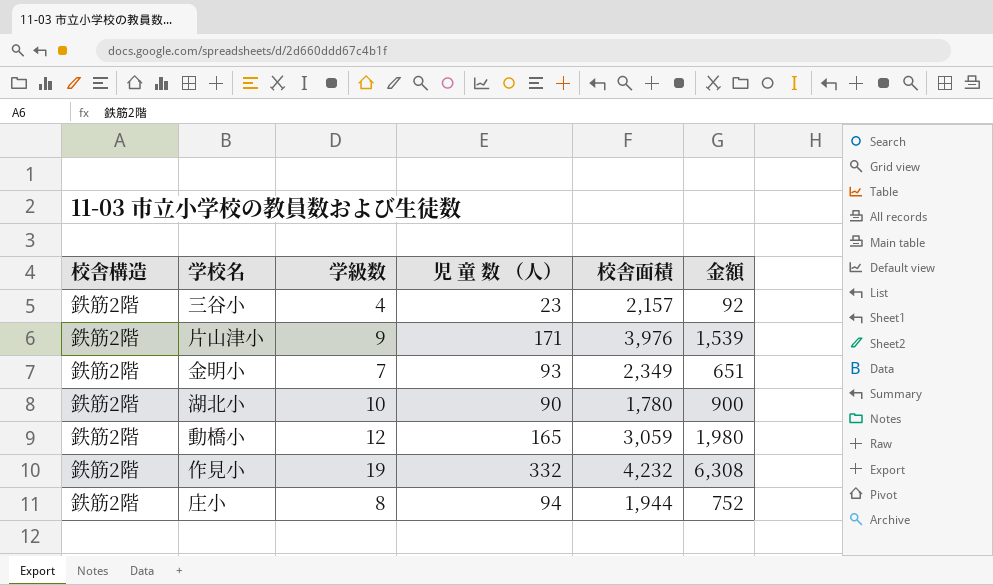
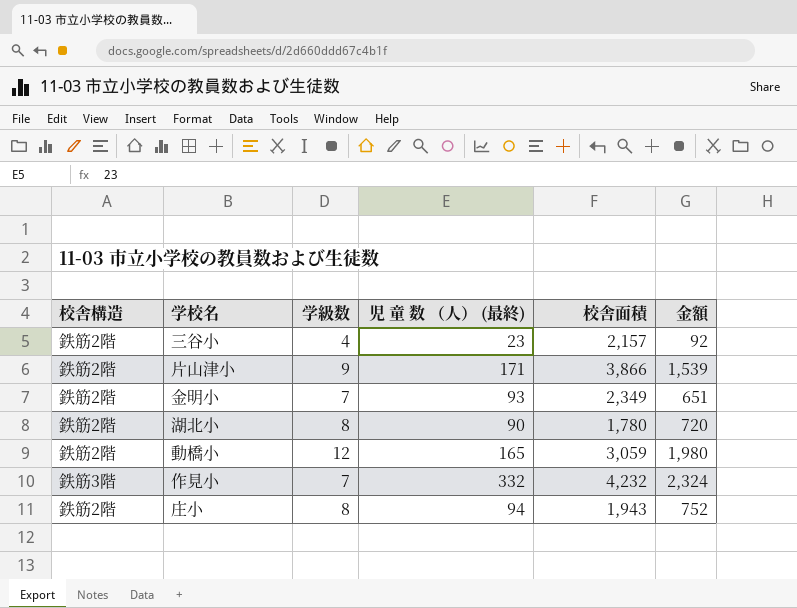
column name: 児 童 数 （人） -> 児 童 数 （人） (最終)
片山津小 | 校舎面積: 3,976 -> 3,866
湖北小 | 学級数: 10 -> 8
湖北小 | 金額: 900 -> 720
作見小 | 校舎構造: 鉄筋2階 -> 鉄筋3階
作見小 | 学級数: 19 -> 7
作見小 | 金額: 6,308 -> 2,324
庄小 | 校舎面積: 1,944 -> 1,943

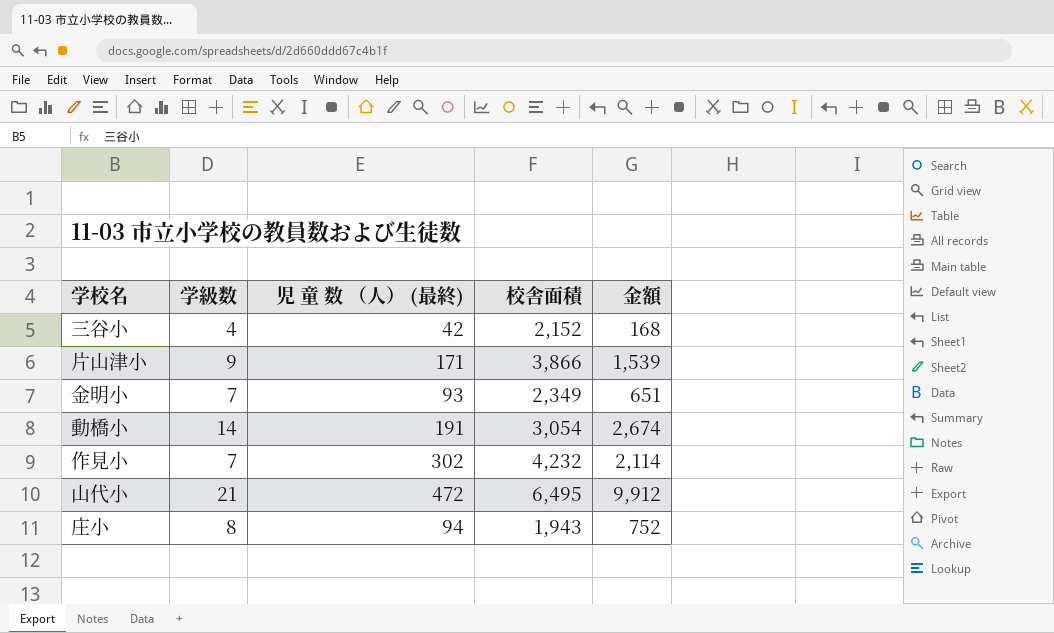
column 校舎構造 | position: 1 -> none
row 湖北小: 鉄筋2階 | 8 | 90 | 1,780 | 720 -> none
三谷小 | 児 童 数 （人） (最終): 23 -> 42
三谷小 | 校舎面積: 2,157 -> 2,152
三谷小 | 金額: 92 -> 168
動橋小 | 学級数: 12 -> 14
動橋小 | 児 童 数 （人） (最終): 165 -> 191
動橋小 | 校舎面積: 3,059 -> 3,054
動橋小 | 金額: 1,980 -> 2,674
作見小 | 児 童 数 （人） (最終): 332 -> 302
作見小 | 金額: 2,324 -> 2,114
row 山代小: none -> 21 | 472 | 6,495 | 9,912

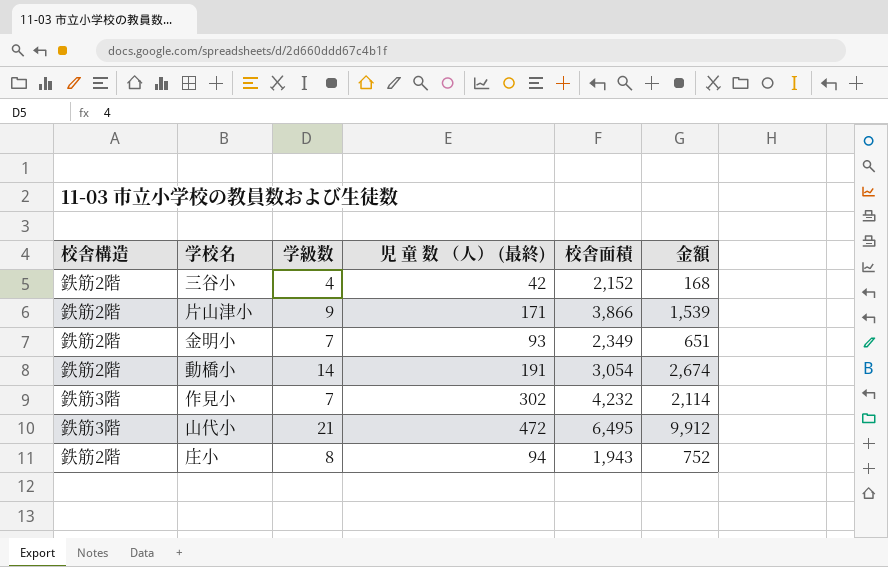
column 校舎構造 | position: none -> 1

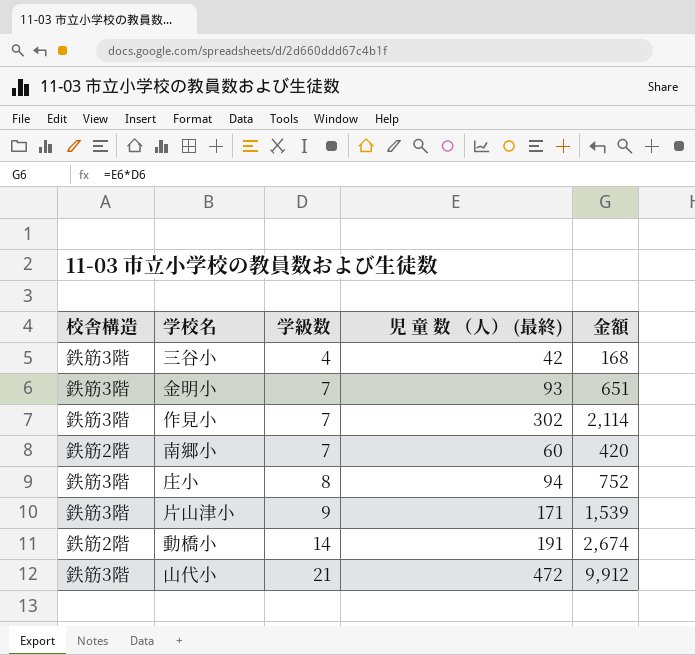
row order: none -> 学級数 ascending
column 校舎面積 | position: 5 -> none
三谷小 | 校舎構造: 鉄筋2階 -> 鉄筋3階
金明小 | 校舎構造: 鉄筋2階 -> 鉄筋3階
row 南郷小: none -> 鉄筋2階 | 7 | 60 | 420
庄小 | 校舎構造: 鉄筋2階 -> 鉄筋3階
片山津小 | 校舎構造: 鉄筋2階 -> 鉄筋3階

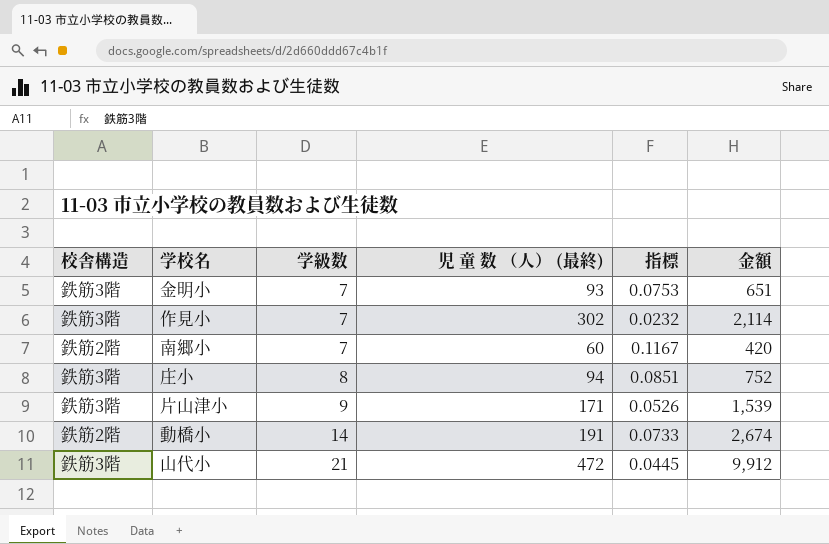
column 指標 | formula: none -> [学級数] / [児 童 数 （人） (最終)]
row 三谷小: 鉄筋3階 | 4 | 42 | 168 -> none

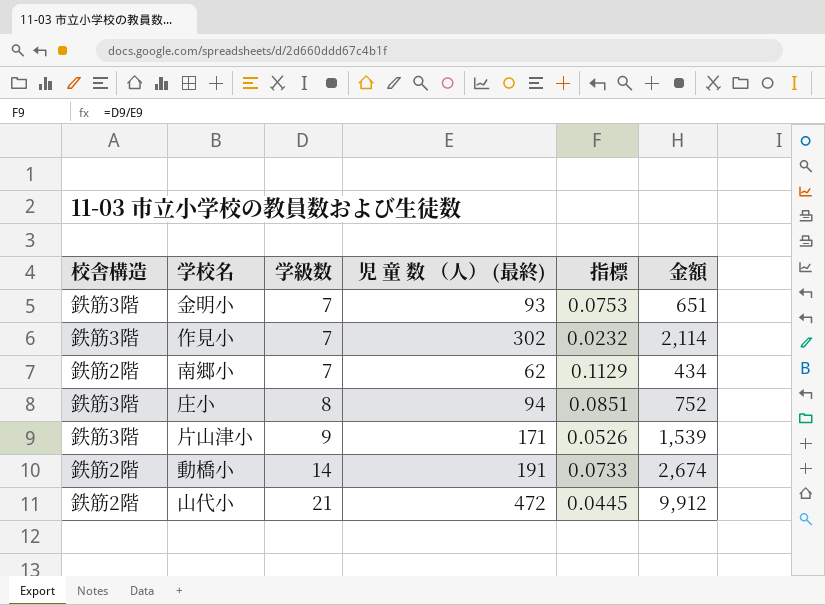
南郷小 | 児 童 数 （人） (最終): 60 -> 62
南郷小 | 指標: 0.1167 -> 0.1129
南郷小 | 金額: 420 -> 434
山代小 | 校舎構造: 鉄筋3階 -> 鉄筋2階

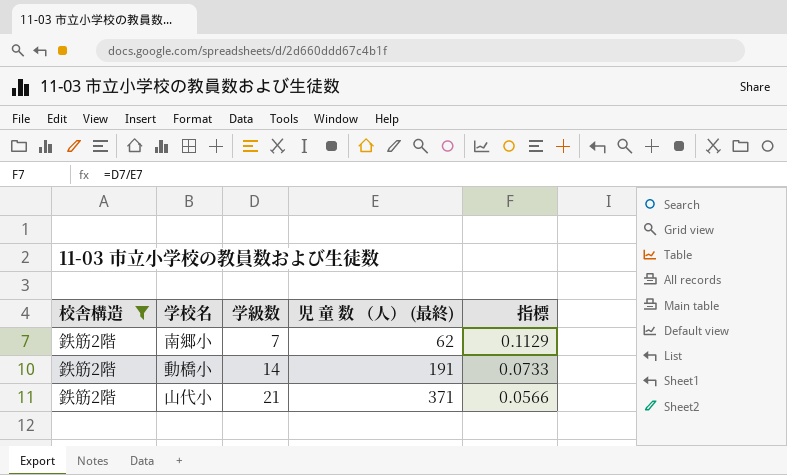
filter: none -> 校舎構造 = 鉄筋2階
column 金額 | formula: [学級数] * [児 童 数 （人） (最終)] -> none
山代小 | 児 童 数 （人） (最終): 472 -> 371
山代小 | 指標: 0.0445 -> 0.0566

